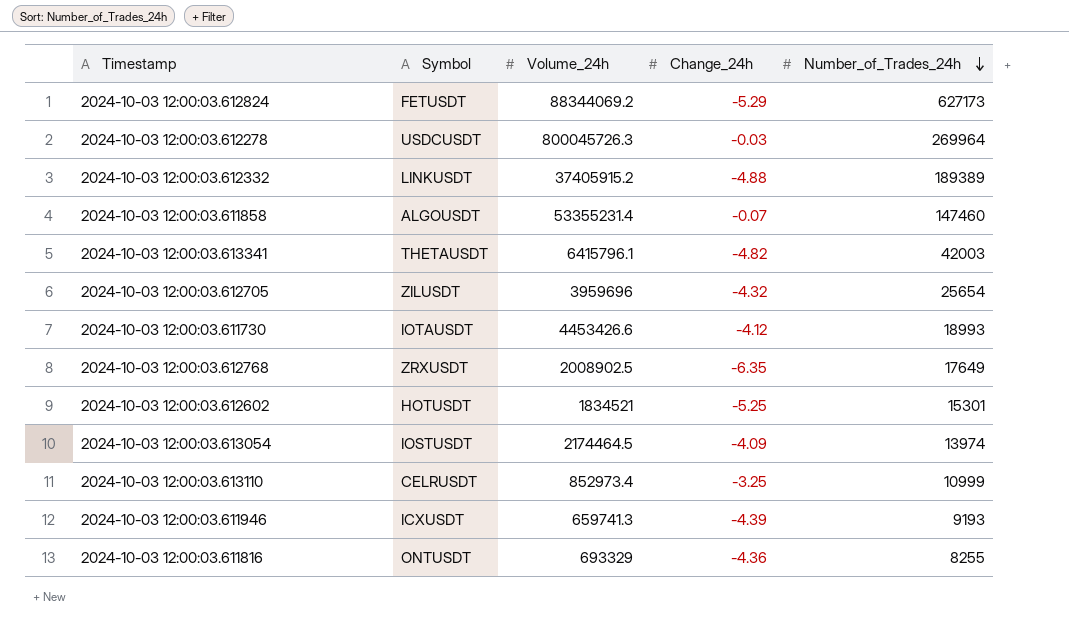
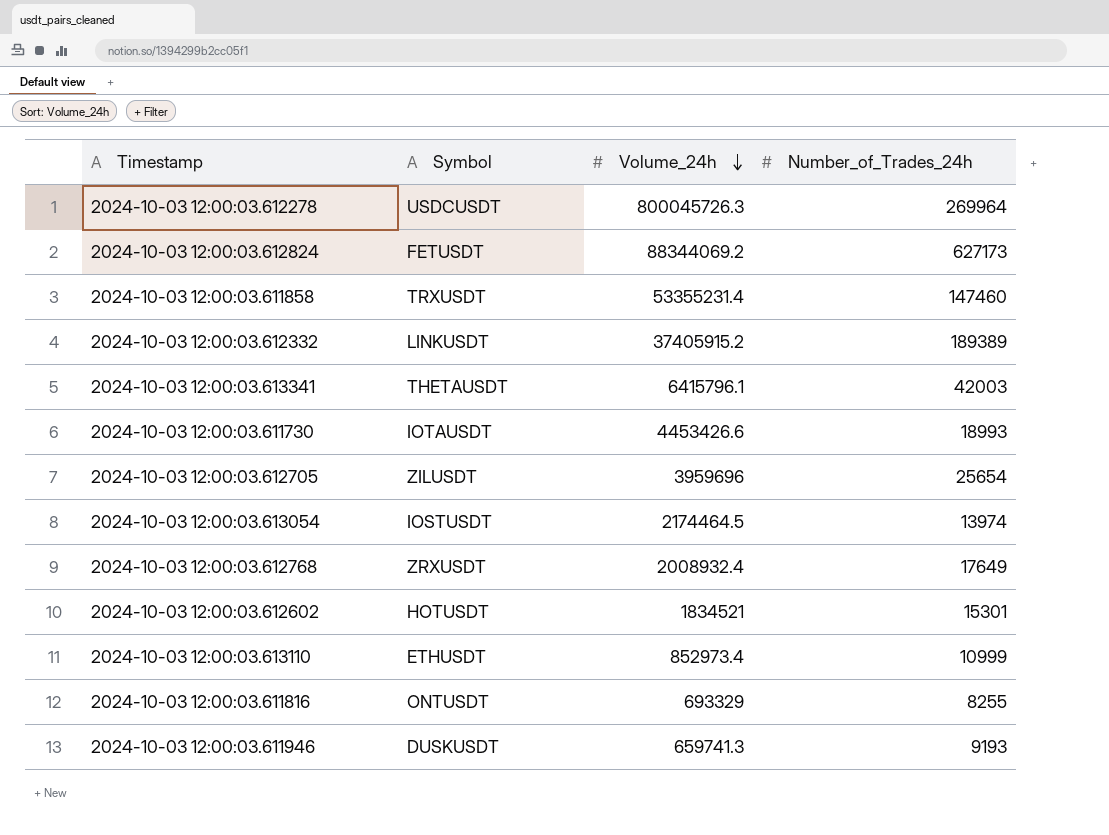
row order: Number_of_Trades_24h descending -> Volume_24h descending
column Change_24h | position: 4 -> none
2024-10-03 12:00:03.611858 | Symbol: ALGOUSDT -> TRXUSDT
2024-10-03 12:00:03.612768 | Volume_24h: 2008902.5 -> 2008932.4
2024-10-03 12:00:03.613110 | Symbol: CELRUSDT -> ETHUSDT
2024-10-03 12:00:03.611946 | Symbol: ICXUSDT -> DUSKUSDT

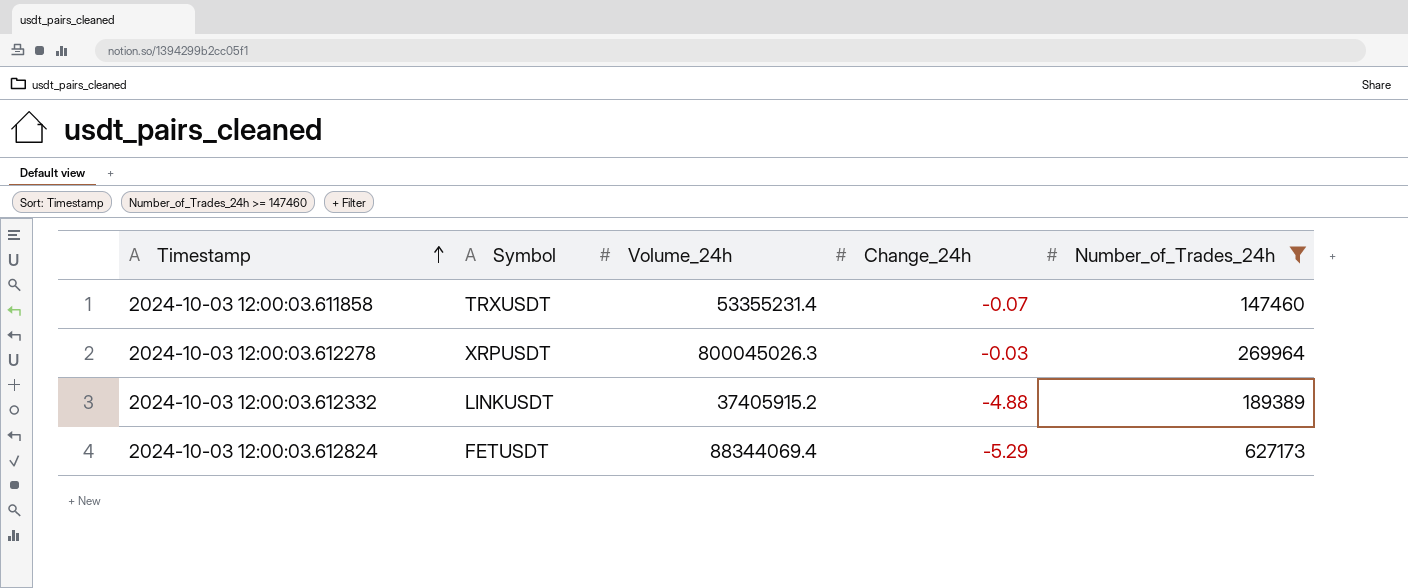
filter: none -> Number_of_Trades_24h >= 147460
row order: Volume_24h descending -> Timestamp ascending
column Change_24h | position: none -> 4
2024-10-03 12:00:03.612278 | Symbol: USDCUSDT -> XRPUSDT
2024-10-03 12:00:03.612278 | Volume_24h: 800045726.3 -> 800045026.3
2024-10-03 12:00:03.612824 | Volume_24h: 88344069.2 -> 88344069.4

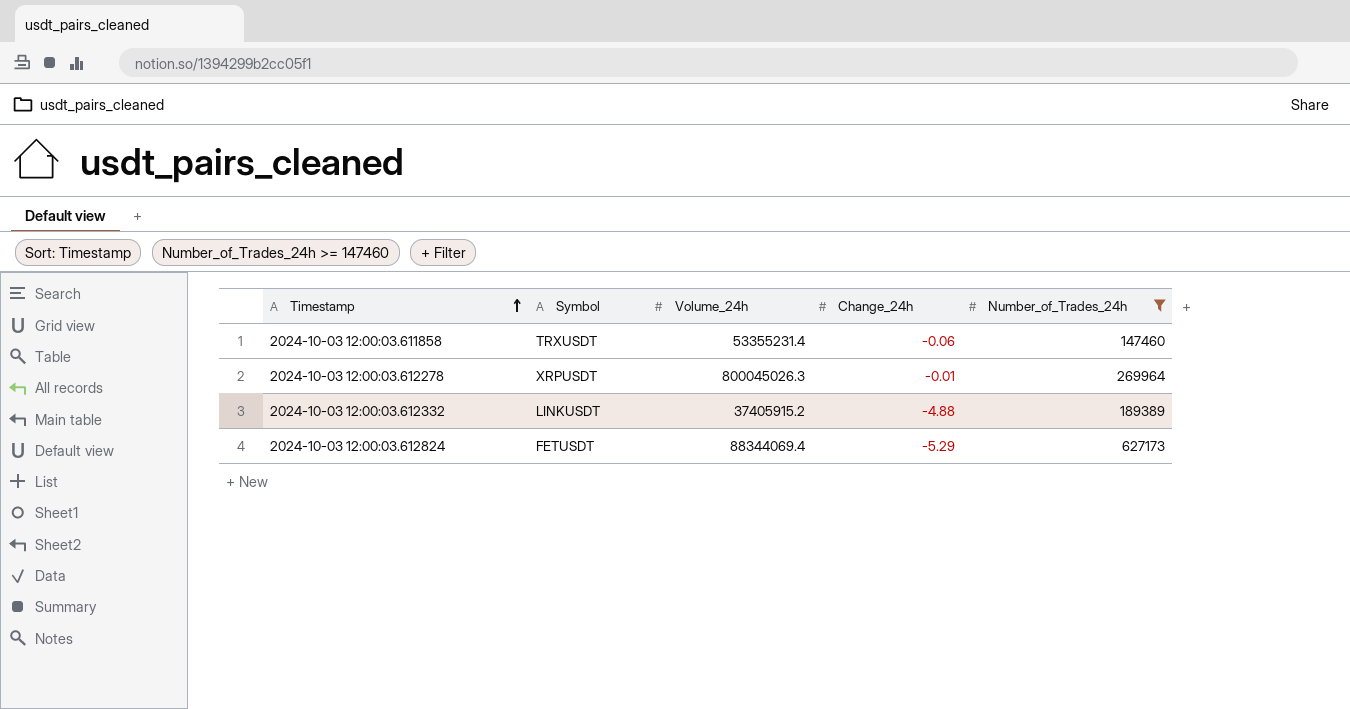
2024-10-03 12:00:03.611858 | Change_24h: -0.07 -> -0.06
2024-10-03 12:00:03.612278 | Change_24h: -0.03 -> -0.01

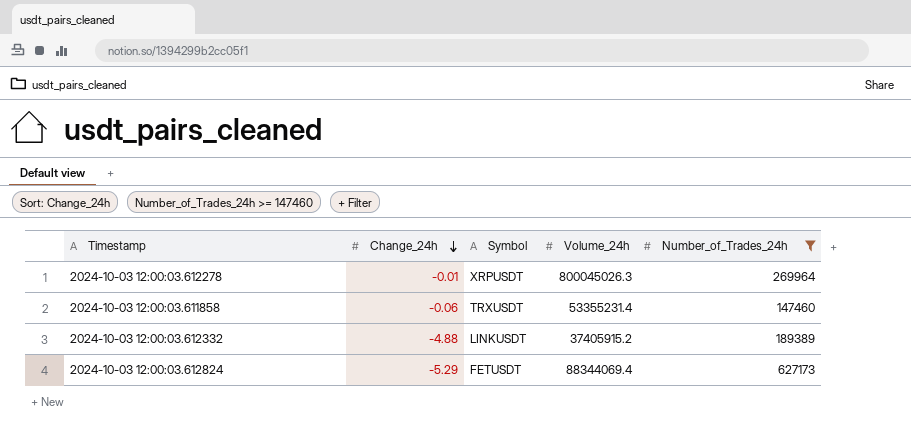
row order: Timestamp ascending -> Change_24h descending
column Change_24h | position: 4 -> 2

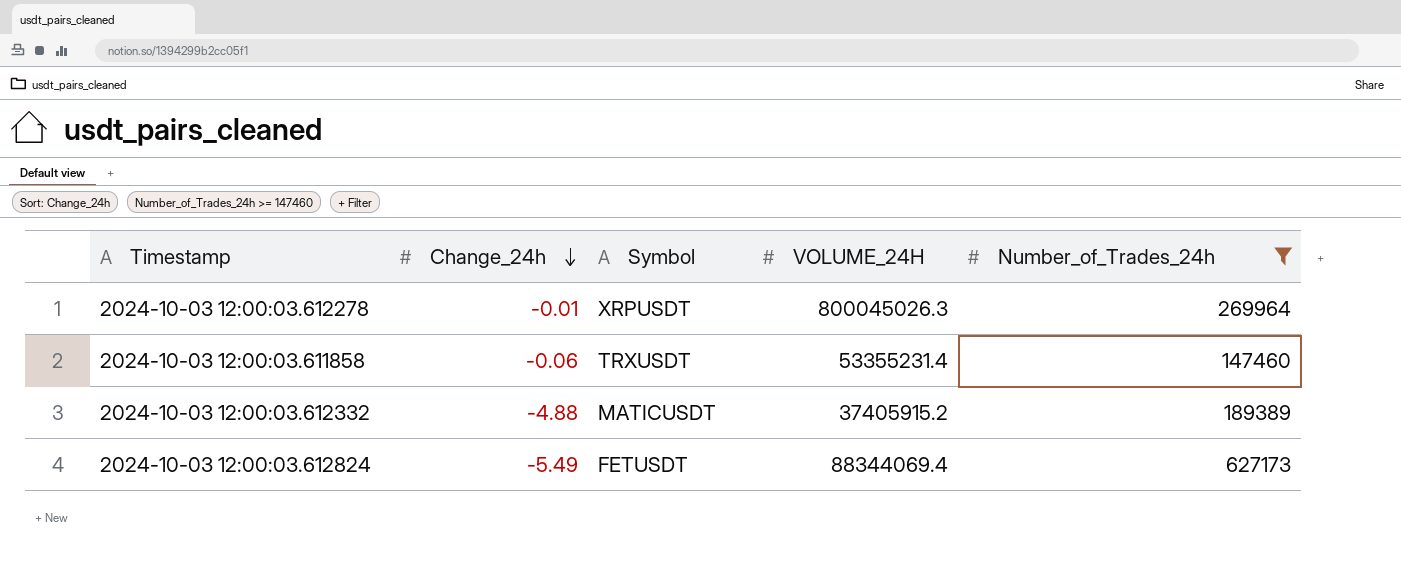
column name: Volume_24h -> VOLUME_24H
2024-10-03 12:00:03.612332 | Symbol: LINKUSDT -> MATICUSDT
2024-10-03 12:00:03.612824 | Change_24h: -5.29 -> -5.49

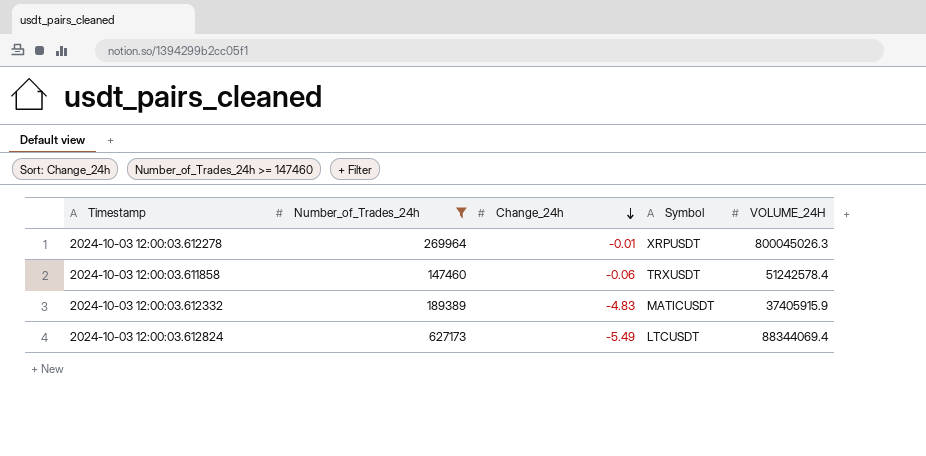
column Number_of_Trades_24h | position: 5 -> 2
2024-10-03 12:00:03.611858 | VOLUME_24H: 53355231.4 -> 51242578.4
2024-10-03 12:00:03.612332 | Change_24h: -4.88 -> -4.83
2024-10-03 12:00:03.612332 | VOLUME_24H: 37405915.2 -> 37405915.9
2024-10-03 12:00:03.612824 | Symbol: FETUSDT -> LTCUSDT

